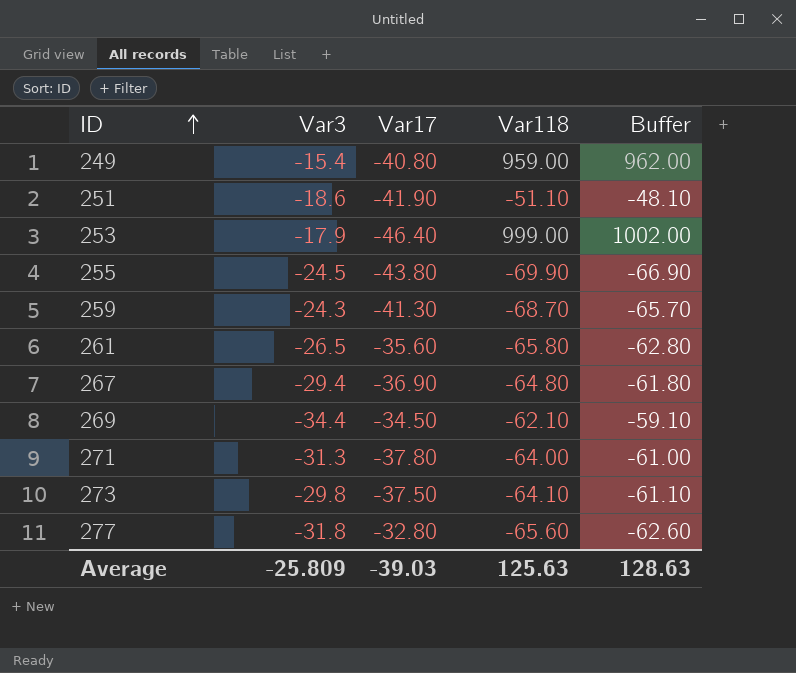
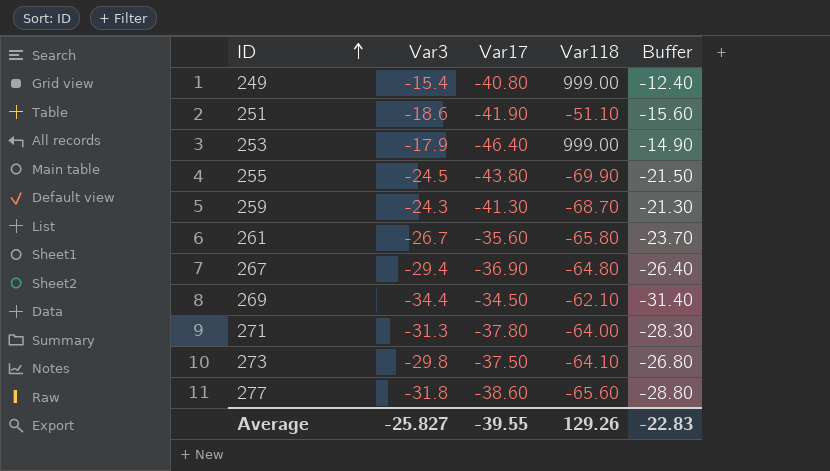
column Buffer | formula: [Var118] + 3 -> [Var3] + 3
249 | Var118: 959.00 -> 999.00
261 | Var3: -26.5 -> -26.7
277 | Var17: -32.80 -> -38.60
Average | Var3: -25.809 -> -25.827
Average | Var17: -39.03 -> -39.55
Average | Var118: 125.63 -> 129.26
Average | Buffer: 128.63 -> -22.83

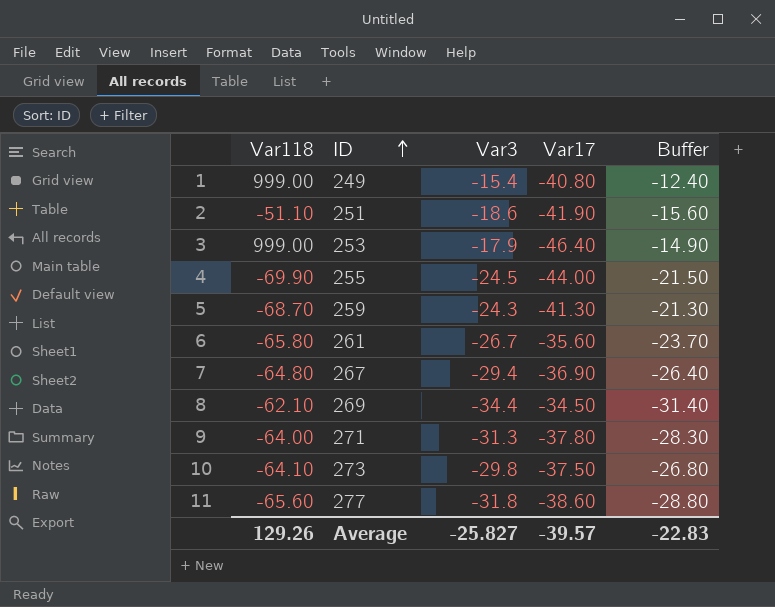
column Var118 | position: 4 -> 1
255 | Var17: -43.80 -> -44.00
Average | Var17: -39.55 -> -39.57

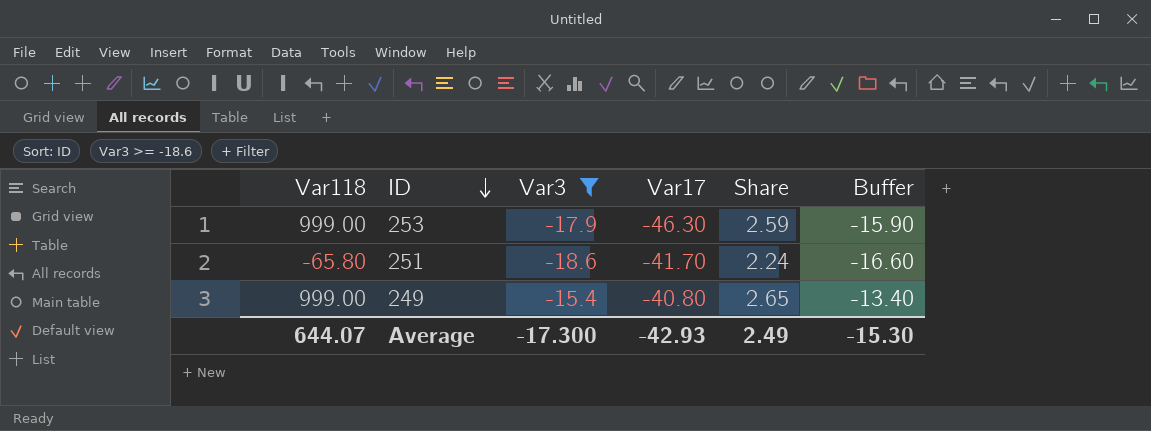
filter: none -> Var3 >= -18.6
row order: ID ascending -> ID descending
column Share | formula: none -> [Var17] / [Var3]
column Buffer | formula: [Var3] + 3 -> [Var3] + 2
253 | Var17: -46.40 -> -46.30
251 | Var118: -51.10 -> -65.80
251 | Var17: -41.90 -> -41.70
Average | Var118: 129.26 -> 644.07
Average | Var3: -25.827 -> -17.300
Average | Var17: -39.57 -> -42.93
Average | Buffer: -22.83 -> -15.30

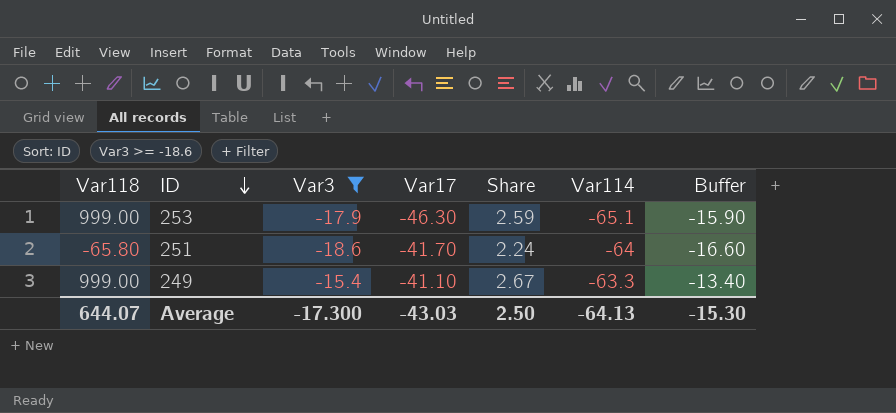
column Var114 | position: none -> 6
249 | Var17: -40.80 -> -41.10
249 | Share: 2.65 -> 2.67
Average | Var17: -42.93 -> -43.03
Average | Share: 2.49 -> 2.50

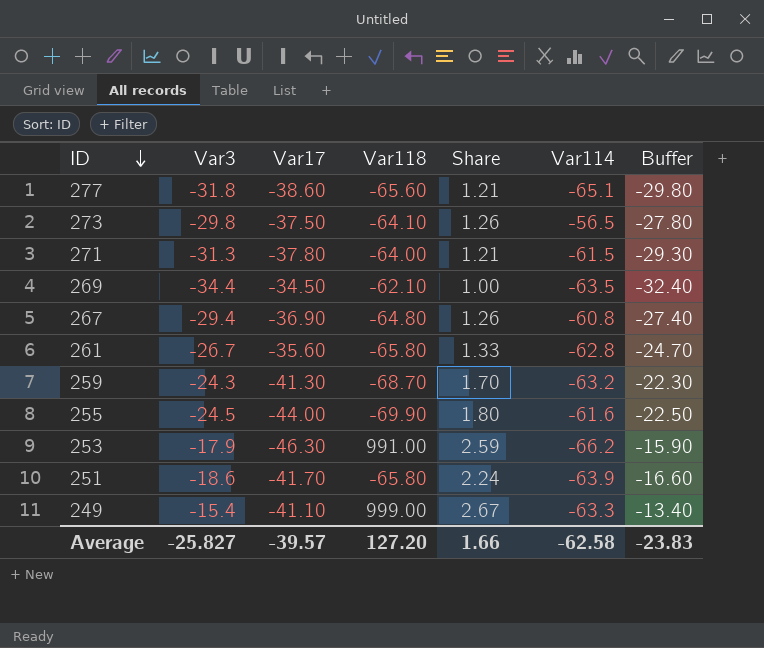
filter: Var3 >= -18.6 -> none
column Var118 | position: 1 -> 4
253 | Var118: 999.00 -> 991.00
253 | Var114: -65.1 -> -66.2
251 | Var114: -64 -> -63.9
Average | Var3: -17.300 -> -25.827
Average | Var17: -43.03 -> -39.57
Average | Var118: 644.07 -> 127.20
Average | Share: 2.50 -> 1.66
Average | Var114: -64.13 -> -62.58
Average | Buffer: -15.30 -> -23.83

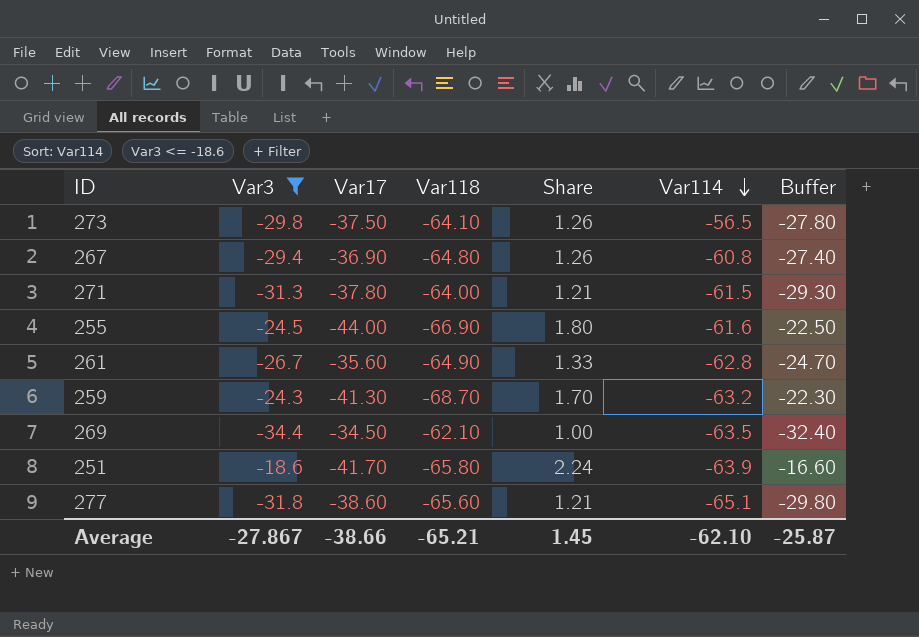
filter: none -> Var3 <= -18.6
row order: ID descending -> Var114 descending
255 | Var118: -69.90 -> -66.90
261 | Var118: -65.80 -> -64.90
Average | Var3: -25.827 -> -27.867
Average | Var17: -39.57 -> -38.66
Average | Var118: 127.20 -> -65.21
Average | Share: 1.66 -> 1.45
Average | Var114: -62.58 -> -62.10
Average | Buffer: -23.83 -> -25.87

